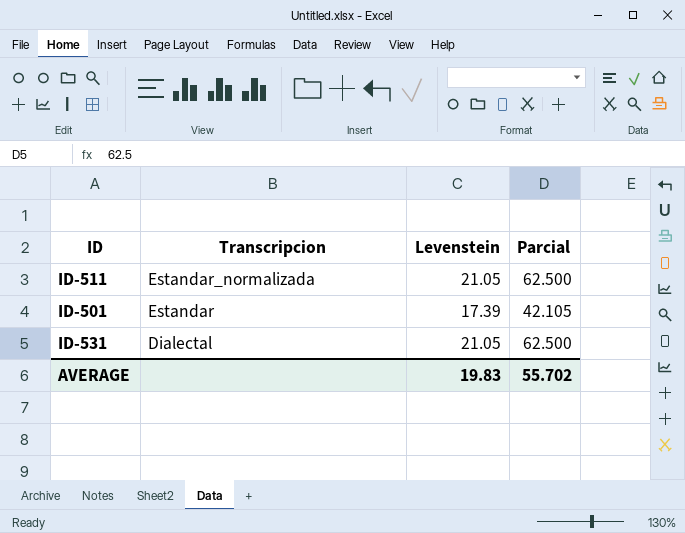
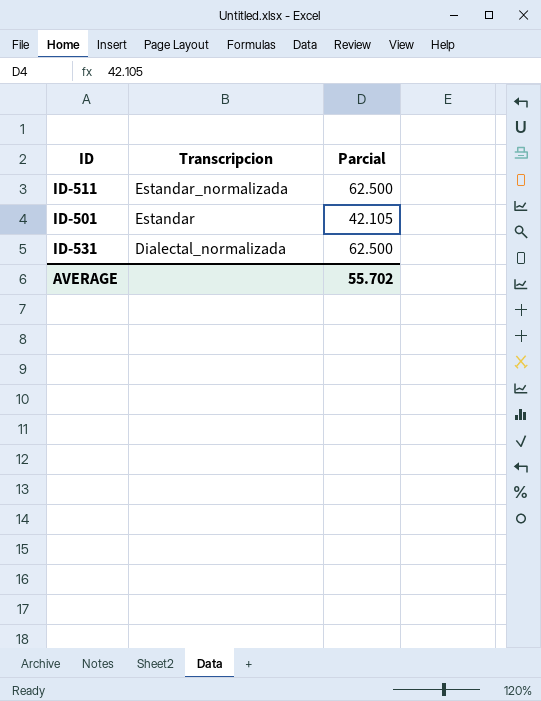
column Levenstein | position: 3 -> none
ID-531 | Transcripcion: Dialectal -> Dialectal_normalizada

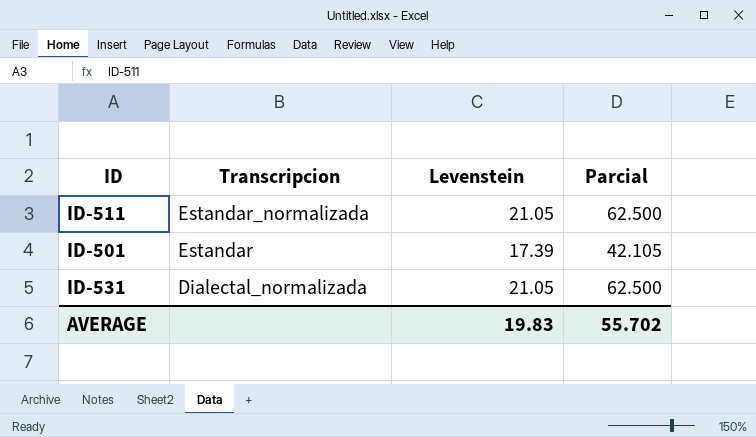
column Levenstein | position: none -> 3

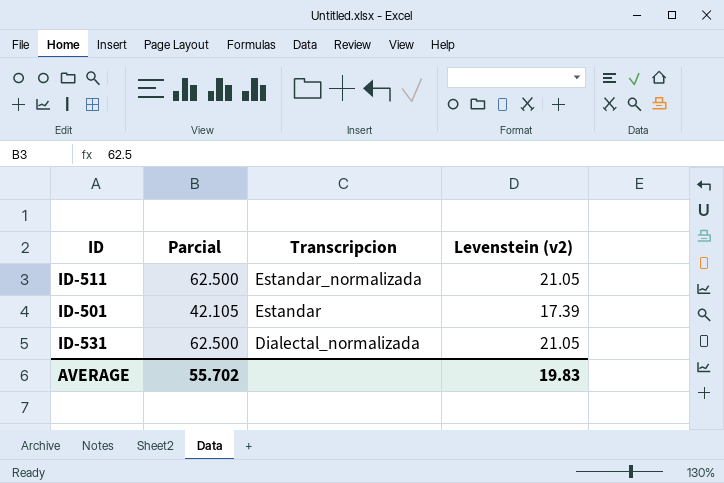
column Parcial | position: 4 -> 2
column name: Levenstein -> Levenstein (v2)

